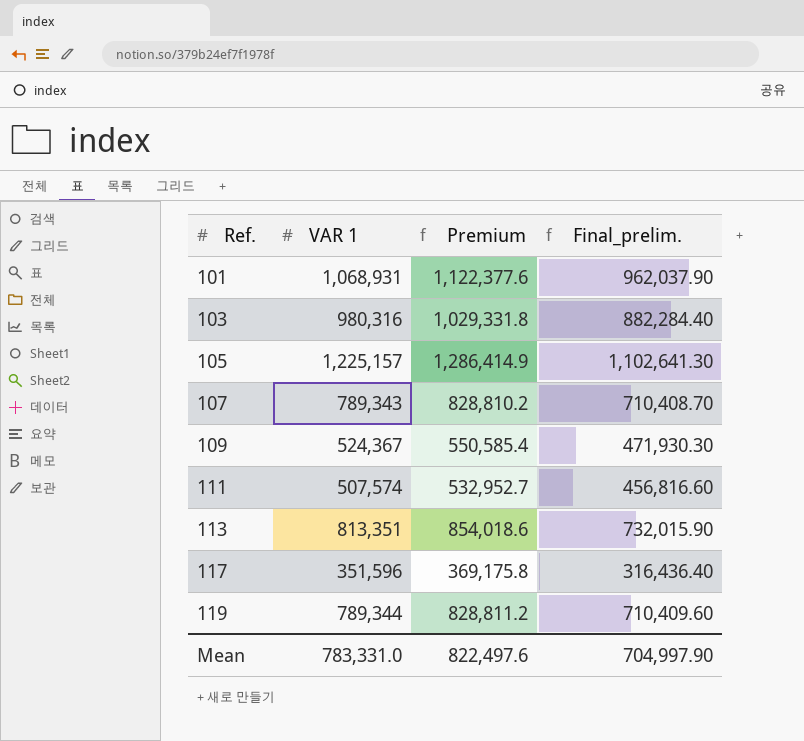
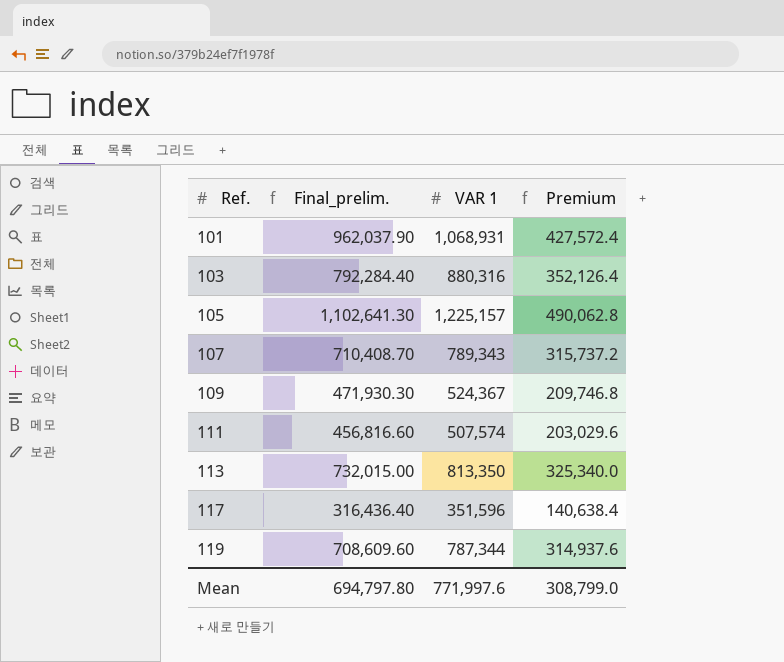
column Final_prelim. | position: 4 -> 2
column Premium | formula: [VAR 1] * 1.05 -> [VAR 1] * 0.4
103 | Final_prelim.: 882,284.40 -> 792,284.40
103 | VAR 1: 980,316 -> 880,316
113 | Final_prelim.: 732,015.90 -> 732,015.00
113 | VAR 1: 813,351 -> 813,350
119 | Final_prelim.: 710,409.60 -> 708,609.60
119 | VAR 1: 789,344 -> 787,344
Mean | Final_prelim.: 704,997.90 -> 694,797.80
Mean | VAR 1: 783,331.0 -> 771,997.6
Mean | Premium: 822,497.6 -> 308,799.0

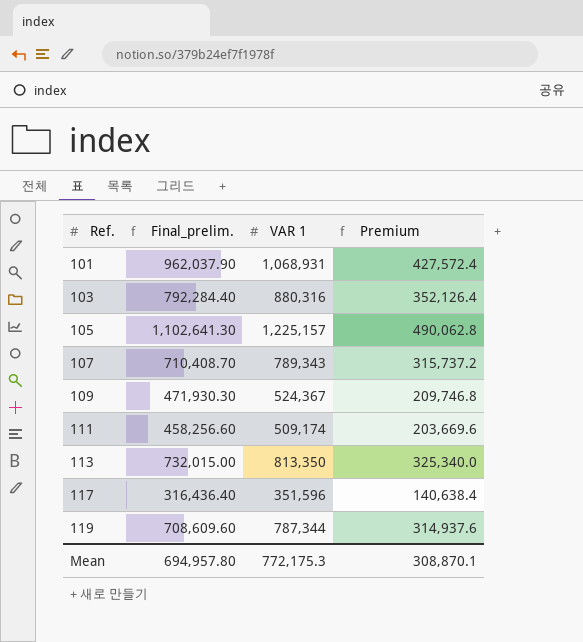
111 | Final_prelim.: 456,816.60 -> 458,256.60
111 | VAR 1: 507,574 -> 509,174
111 | Premium: 203,029.6 -> 203,669.6
Mean | Final_prelim.: 694,797.80 -> 694,957.80
Mean | VAR 1: 771,997.6 -> 772,175.3
Mean | Premium: 308,799.0 -> 308,870.1

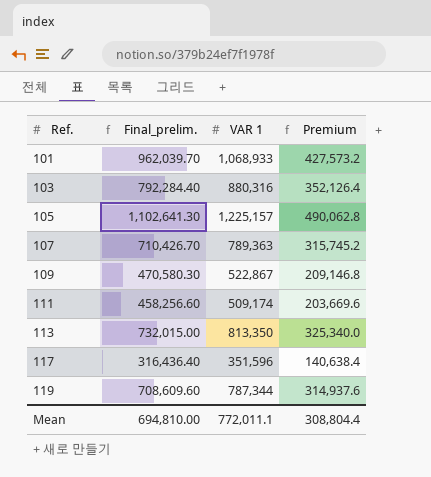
101 | Final_prelim.: 962,037.90 -> 962,039.70
101 | VAR 1: 1,068,931 -> 1,068,933
101 | Premium: 427,572.4 -> 427,573.2
107 | Final_prelim.: 710,408.70 -> 710,426.70
107 | VAR 1: 789,343 -> 789,363
107 | Premium: 315,737.2 -> 315,745.2
109 | Final_prelim.: 471,930.30 -> 470,580.30
109 | VAR 1: 524,367 -> 522,867
109 | Premium: 209,746.8 -> 209,146.8
Mean | Final_prelim.: 694,957.80 -> 694,810.00
Mean | VAR 1: 772,175.3 -> 772,011.1
Mean | Premium: 308,870.1 -> 308,804.4

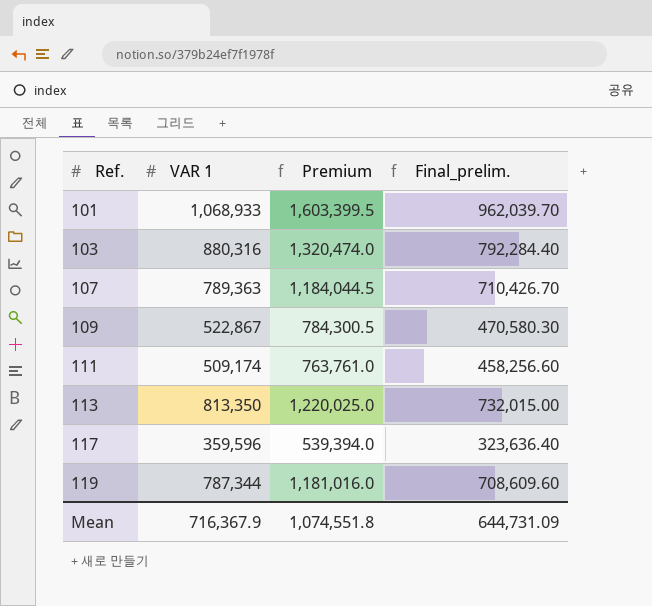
column Premium | formula: [VAR 1] * 0.4 -> [VAR 1] * 1.5
column Final_prelim. | position: 2 -> 4
row 105: 1,102,641.30 | 1,225,157 | 490,062.8 -> none
117 | VAR 1: 351,596 -> 359,596
117 | Final_prelim.: 316,436.40 -> 323,636.40
Mean | VAR 1: 772,011.1 -> 716,367.9
Mean | Premium: 308,804.4 -> 1,074,551.8
Mean | Final_prelim.: 694,810.00 -> 644,731.09

